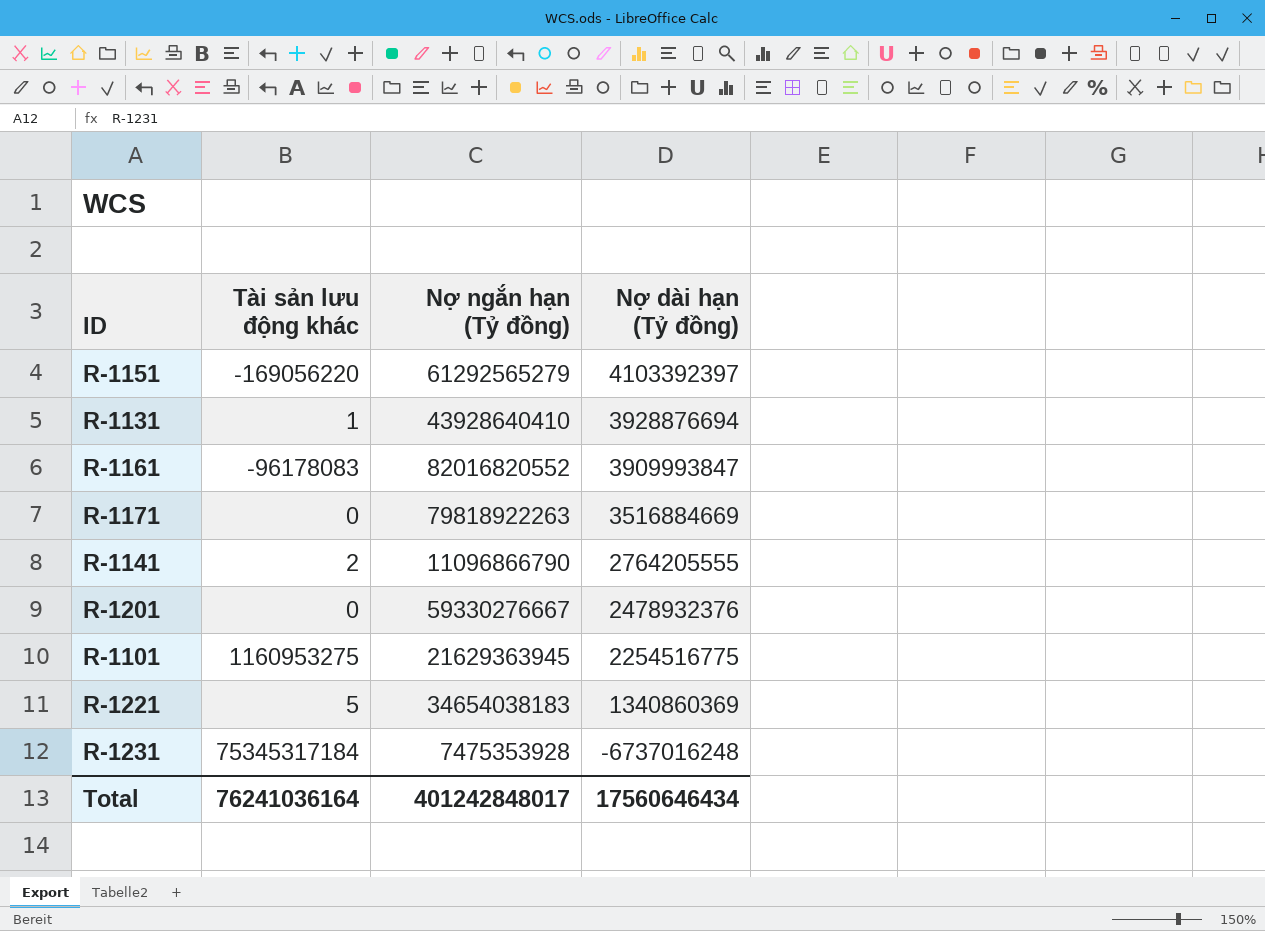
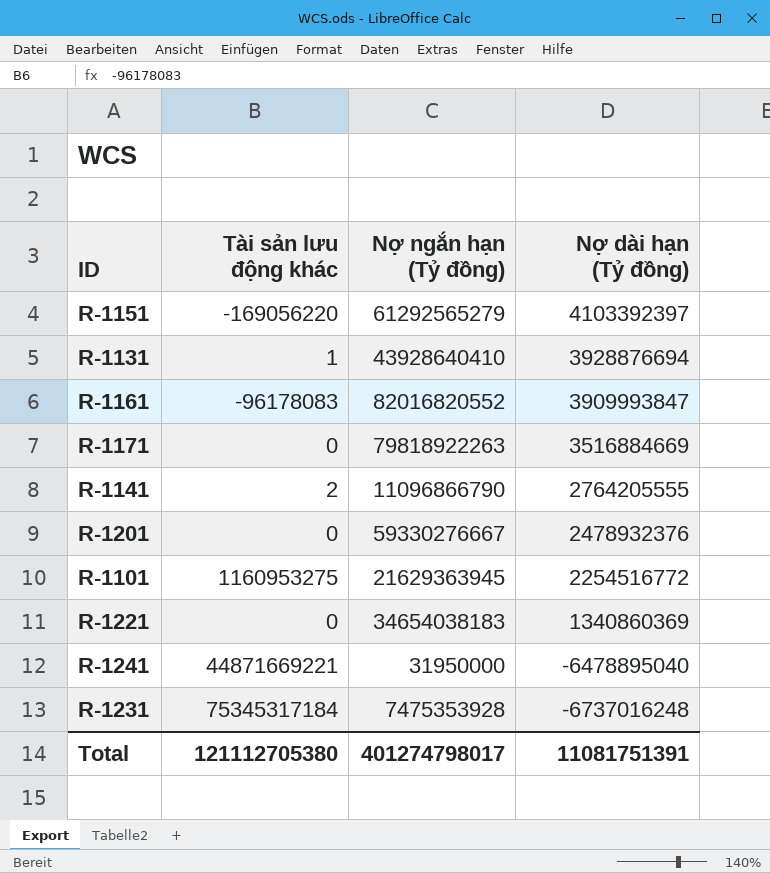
R-1101 | Nợ dài hạn (Tỷ đồng): 2254516775 -> 2254516772
R-1221 | Tài sản lưu động khác: 5 -> 0
row R-1241: none -> 44871669221 | 31950000 | -6478895040
Total | Tài sản lưu động khác: 76241036164 -> 121112705380
Total | Nợ ngắn hạn (Tỷ đồng): 401242848017 -> 401274798017
Total | Nợ dài hạn (Tỷ đồng): 17560646434 -> 11081751391

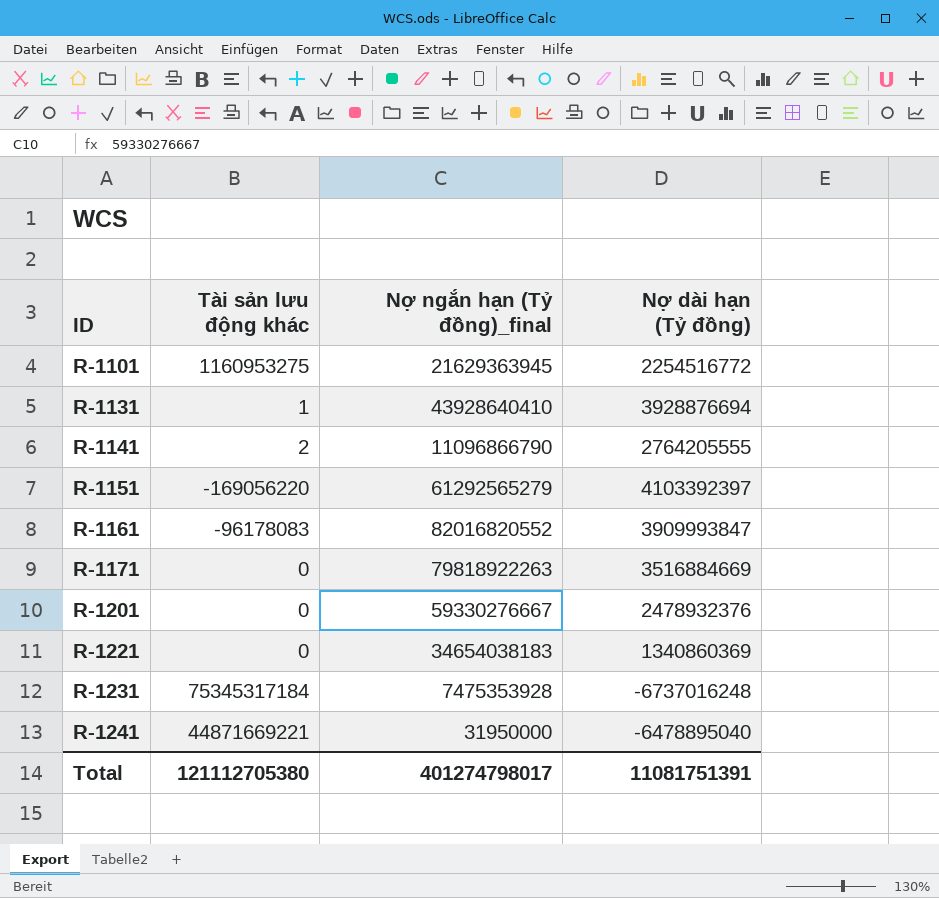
row order: Nợ dài hạn (Tỷ đồng) descending -> ID ascending
column name: Nợ ngắn hạn (Tỷ đồng) -> Nợ ngắn hạn (Tỷ đồng)_final

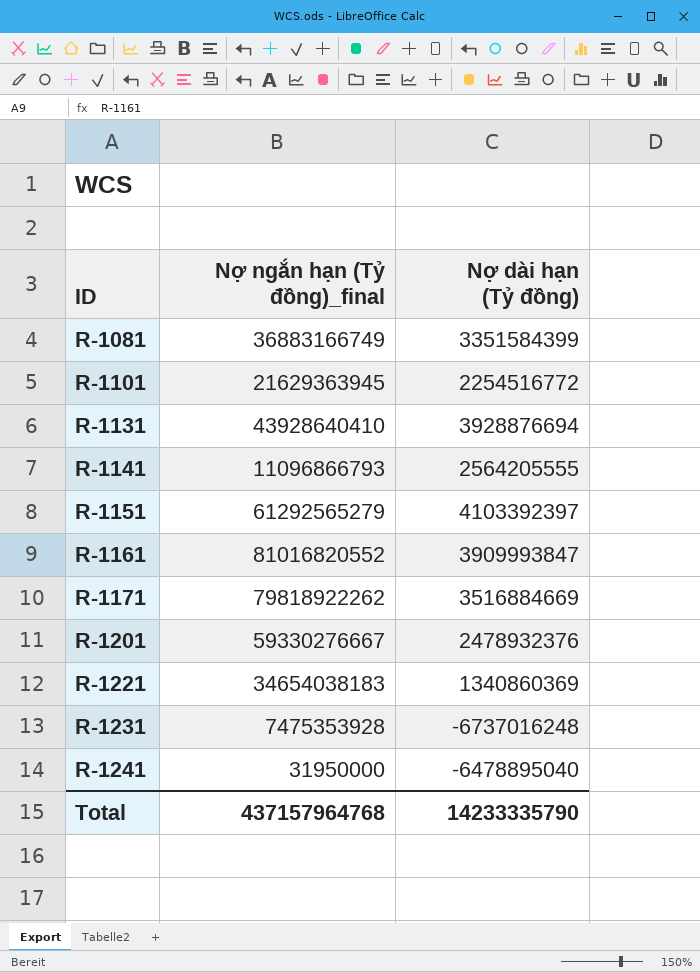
column Tài sản lưu động khác | position: 2 -> none
row R-1081: none -> 36883166749 | 3351584399
R-1141 | Nợ ngắn hạn (Tỷ đồng)_final: 11096866790 -> 11096866793
R-1141 | Nợ dài hạn (Tỷ đồng): 2764205555 -> 2564205555
R-1161 | Nợ ngắn hạn (Tỷ đồng)_final: 82016820552 -> 81016820552
R-1171 | Nợ ngắn hạn (Tỷ đồng)_final: 79818922263 -> 79818922262
Total | Nợ ngắn hạn (Tỷ đồng)_final: 401274798017 -> 437157964768
Total | Nợ dài hạn (Tỷ đồng): 11081751391 -> 14233335790

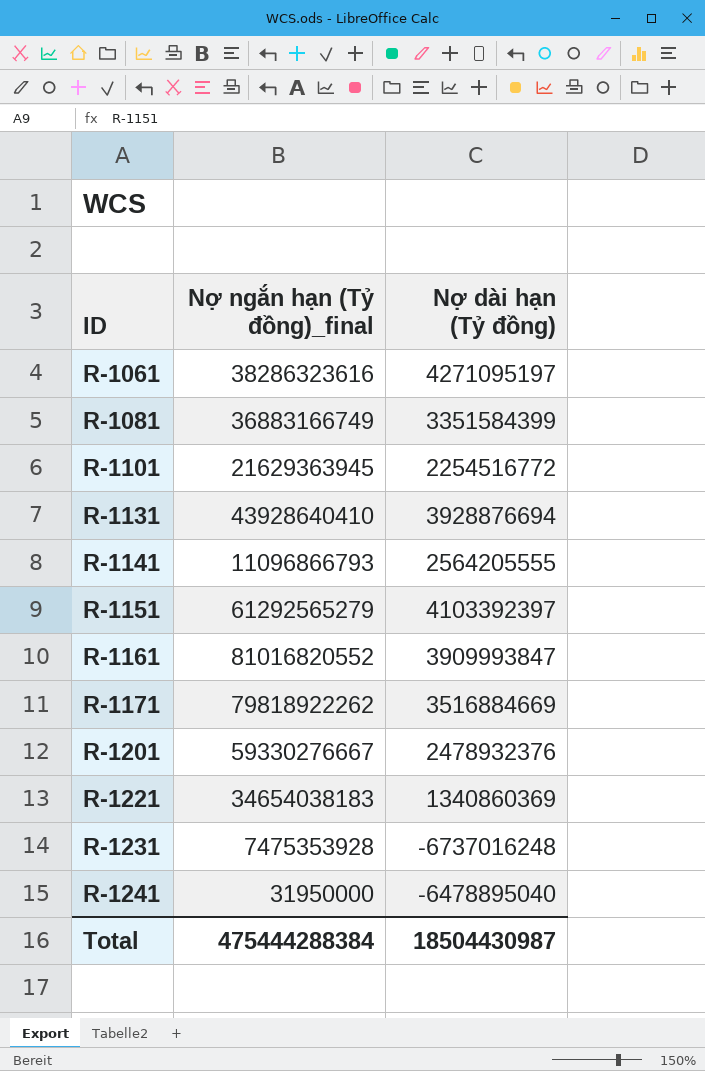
row R-1061: none -> 38286323616 | 4271095197
Total | Nợ ngắn hạn (Tỷ đồng)_final: 437157964768 -> 475444288384
Total | Nợ dài hạn (Tỷ đồng): 14233335790 -> 18504430987

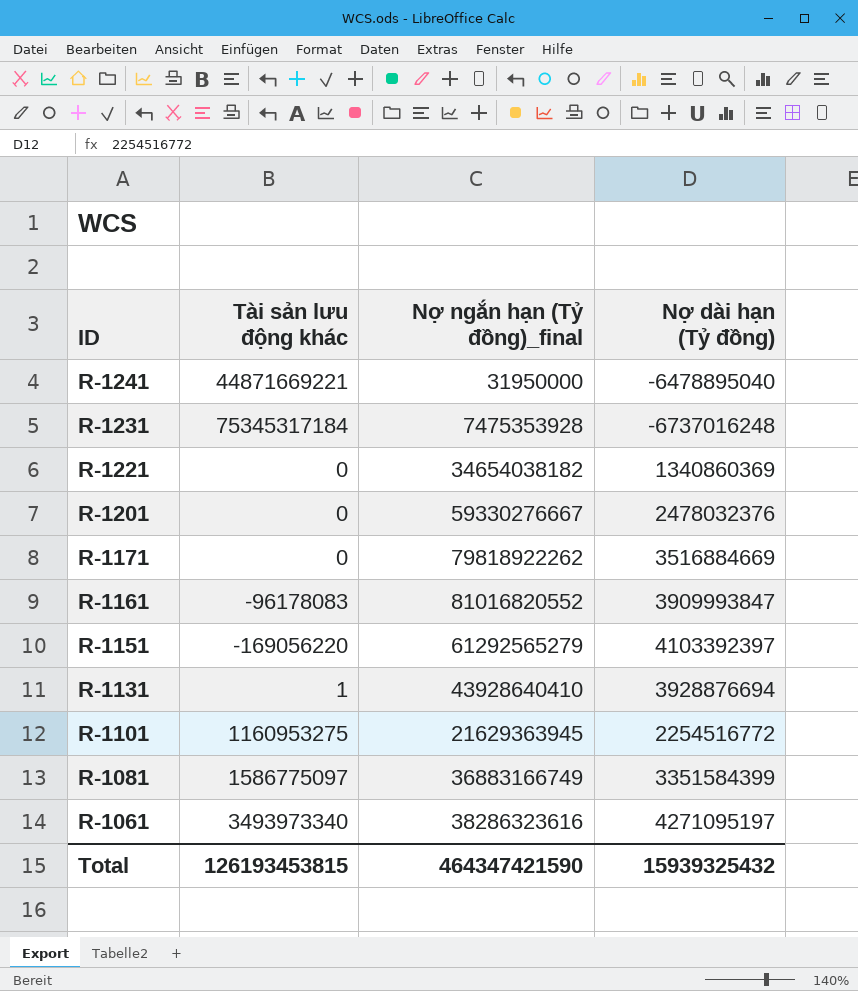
row order: ID ascending -> ID descending
column Tài sản lưu động khác | position: none -> 2
row R-1141: 11096866793 | 2564205555 -> none
R-1221 | Nợ ngắn hạn (Tỷ đồng)_final: 34654038183 -> 34654038182
R-1201 | Nợ dài hạn (Tỷ đồng): 2478932376 -> 2478032376
Total | Nợ ngắn hạn (Tỷ đồng)_final: 475444288384 -> 464347421590
Total | Nợ dài hạn (Tỷ đồng): 18504430987 -> 15939325432

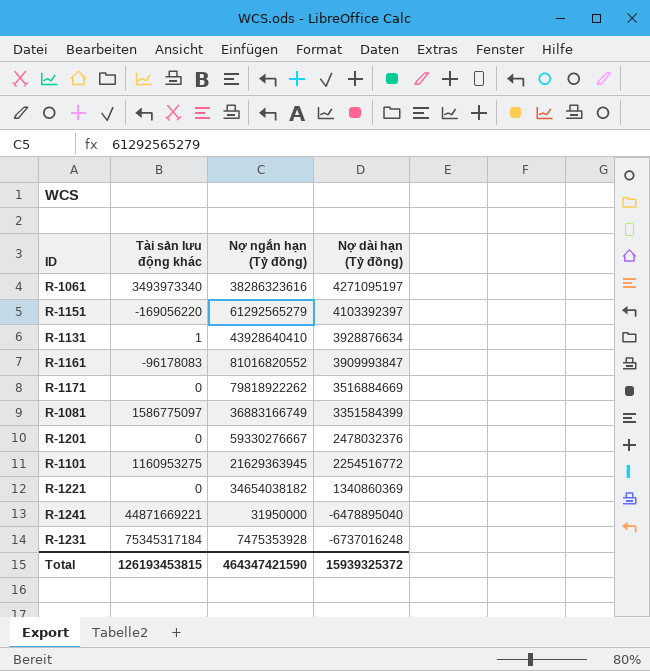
row order: ID descending -> Nợ dài hạn (Tỷ đồng) descending
column name: Nợ ngắn hạn (Tỷ đồng)_final -> Nợ ngắn hạn (Tỷ đồng)
R-1131 | Nợ dài hạn (Tỷ đồng): 3928876694 -> 3928876634
Total | Nợ dài hạn (Tỷ đồng): 15939325432 -> 15939325372

